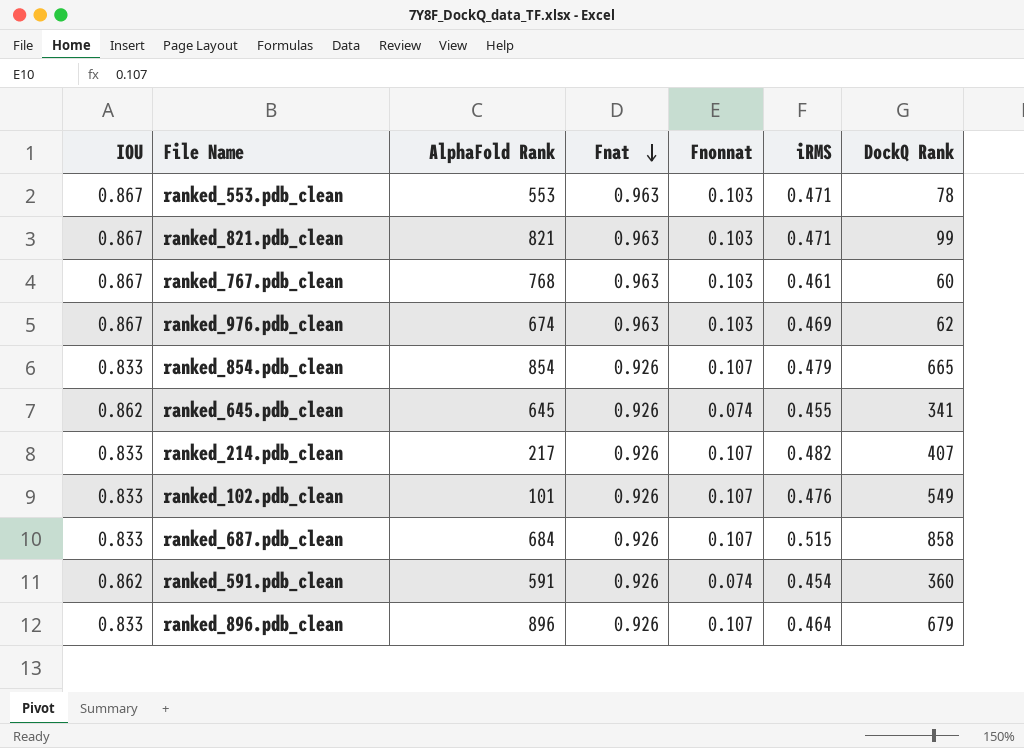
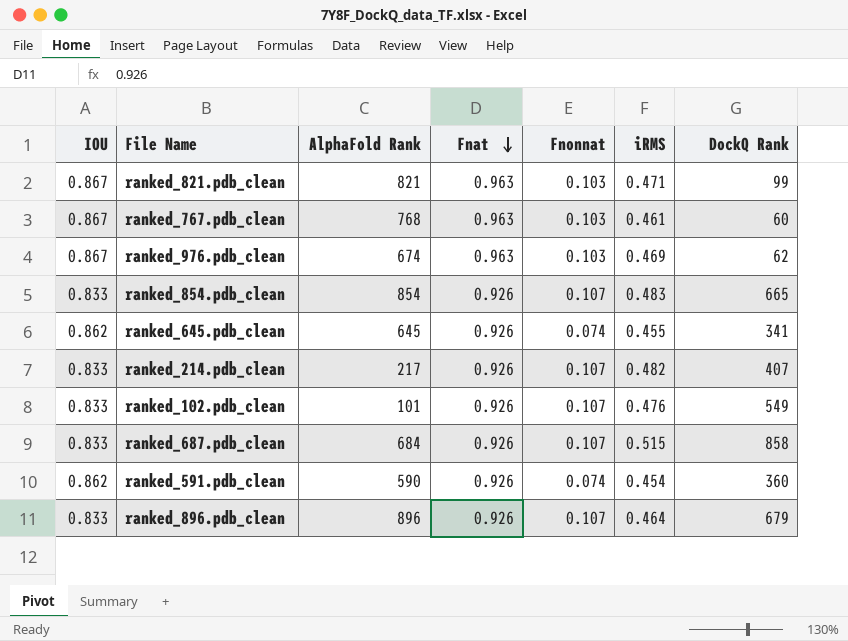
row ranked_553.pdb_clean: 0.867 | 553 | 0.963 | 0.103 | 0.471 | 78 -> none
ranked_854.pdb_clean | iRMS: 0.479 -> 0.483
ranked_591.pdb_clean | AlphaFold Rank: 591 -> 590

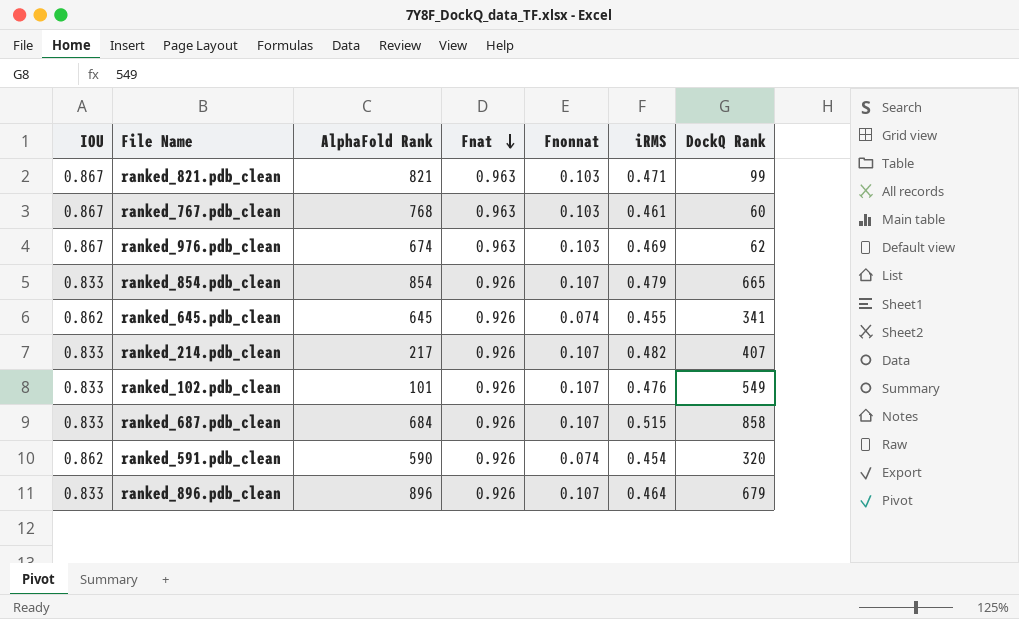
ranked_854.pdb_clean | iRMS: 0.483 -> 0.479
ranked_591.pdb_clean | DockQ Rank: 360 -> 320

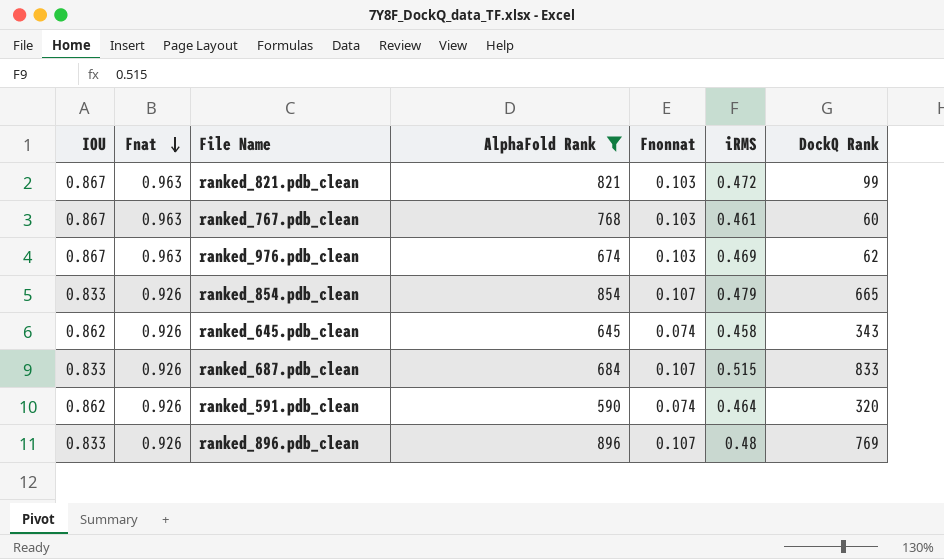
filter: none -> AlphaFold Rank >= 590
column Fnat | position: 4 -> 2
ranked_821.pdb_clean | iRMS: 0.471 -> 0.472
ranked_645.pdb_clean | iRMS: 0.455 -> 0.458
ranked_645.pdb_clean | DockQ Rank: 341 -> 343
ranked_687.pdb_clean | DockQ Rank: 858 -> 833
ranked_591.pdb_clean | iRMS: 0.454 -> 0.464
ranked_896.pdb_clean | iRMS: 0.464 -> 0.48
ranked_896.pdb_clean | DockQ Rank: 679 -> 769

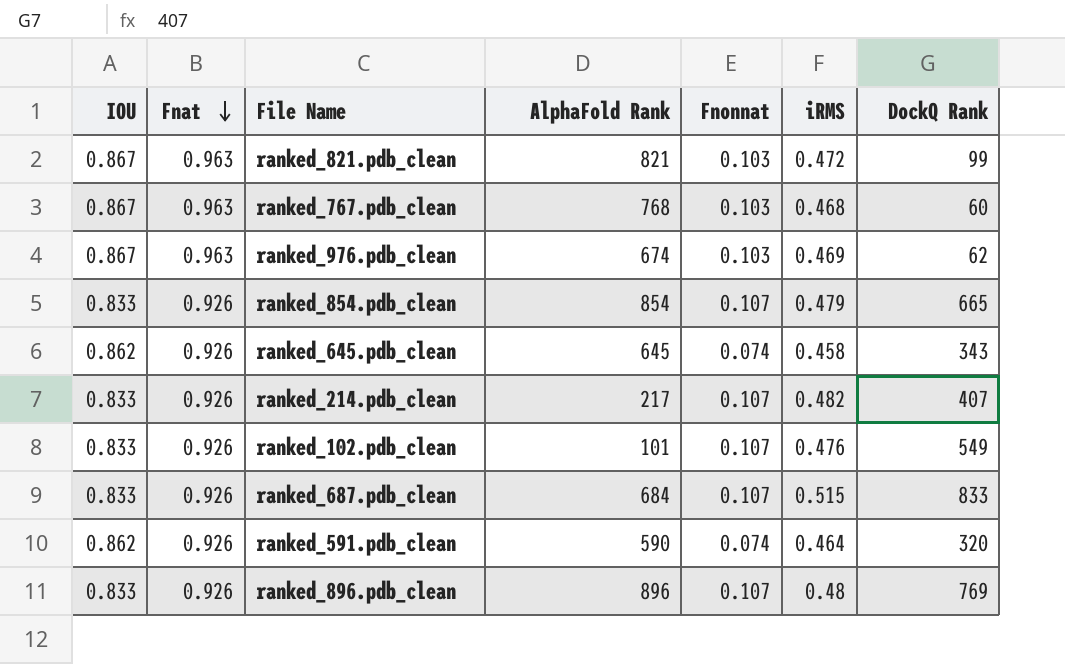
filter: AlphaFold Rank >= 590 -> none
ranked_767.pdb_clean | iRMS: 0.461 -> 0.468

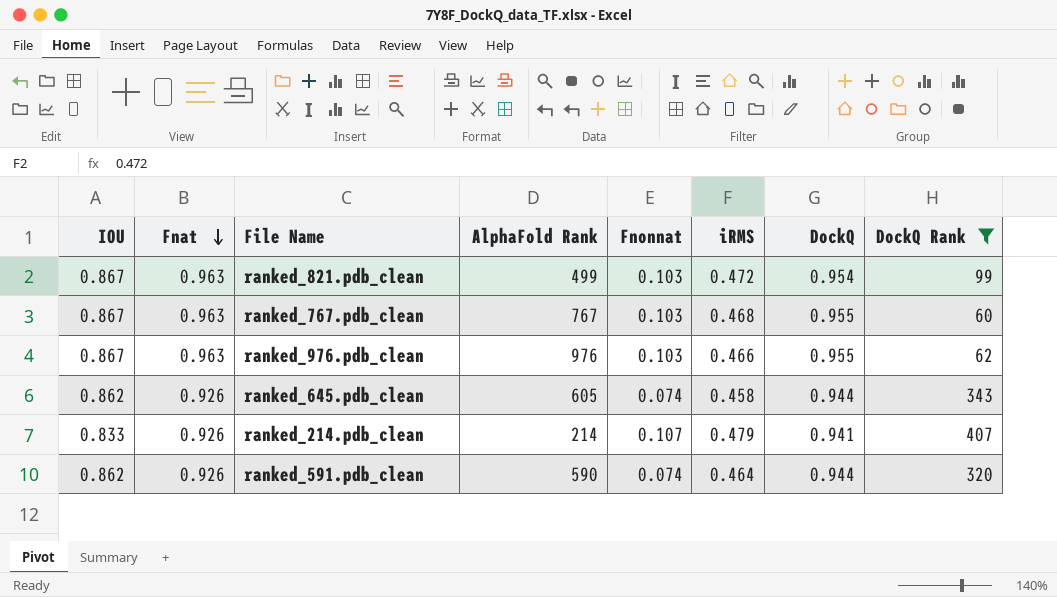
filter: none -> DockQ Rank <= 407
column DockQ | position: none -> 7
ranked_821.pdb_clean | AlphaFold Rank: 821 -> 499
ranked_767.pdb_clean | AlphaFold Rank: 768 -> 767
ranked_976.pdb_clean | AlphaFold Rank: 674 -> 976
ranked_976.pdb_clean | iRMS: 0.469 -> 0.466
ranked_645.pdb_clean | AlphaFold Rank: 645 -> 605
ranked_214.pdb_clean | AlphaFold Rank: 217 -> 214
ranked_214.pdb_clean | iRMS: 0.482 -> 0.479

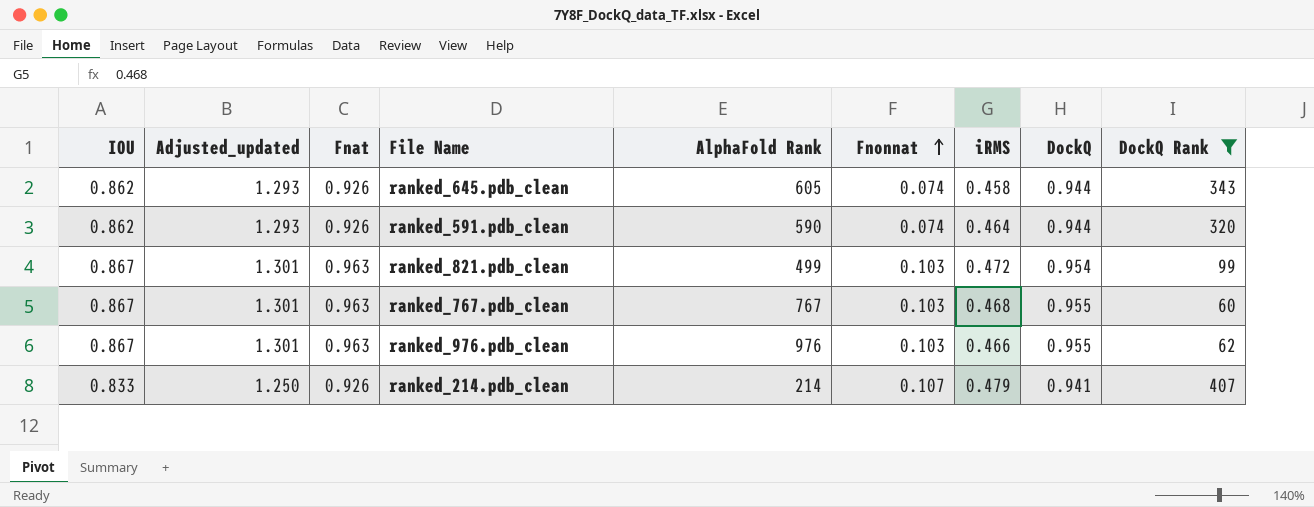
row order: Fnat descending -> Fnonnat ascending
column Adjusted_updated | formula: none -> [IOU] * 1.5

